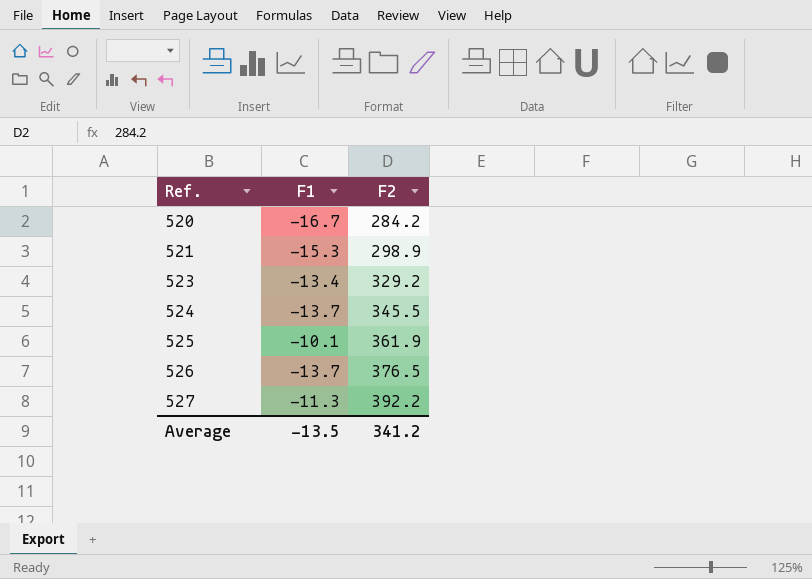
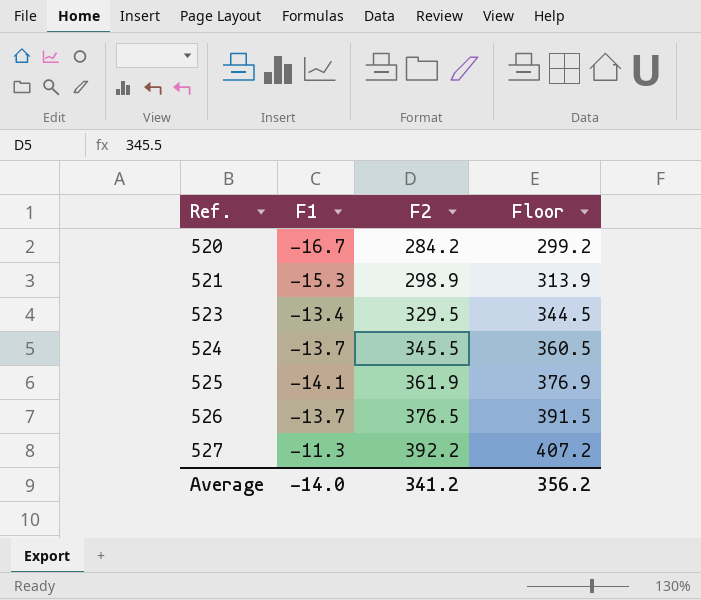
column Floor | formula: none -> [F2] + 15
523 | F2: 329.2 -> 329.5
525 | F1: -10.1 -> -14.1
Average | F1: -13.5 -> -14.0

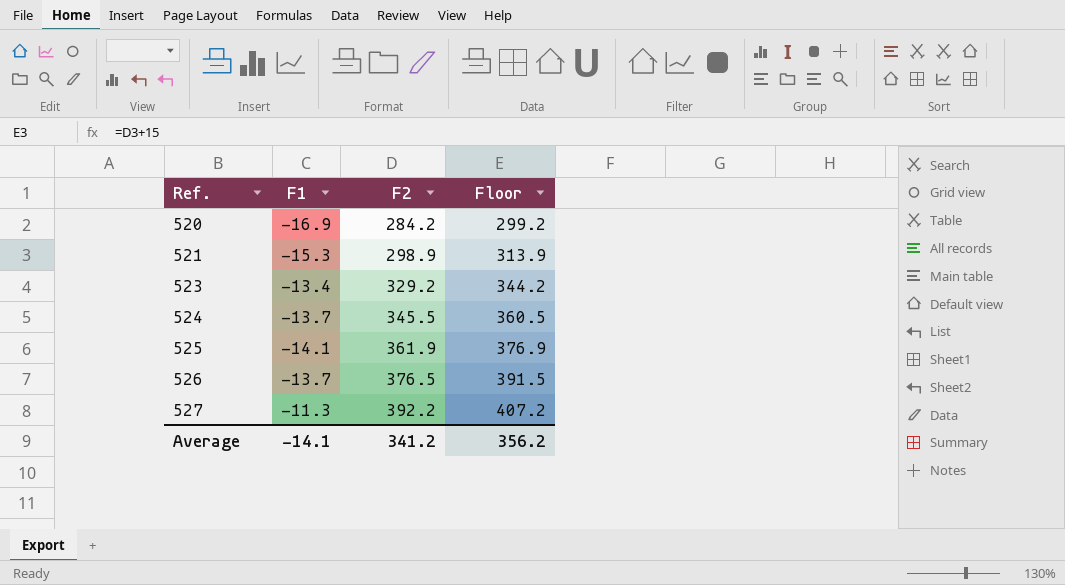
520 | F1: -16.7 -> -16.9
523 | F2: 329.5 -> 329.2
523 | Floor: 344.5 -> 344.2
Average | F1: -14.0 -> -14.1

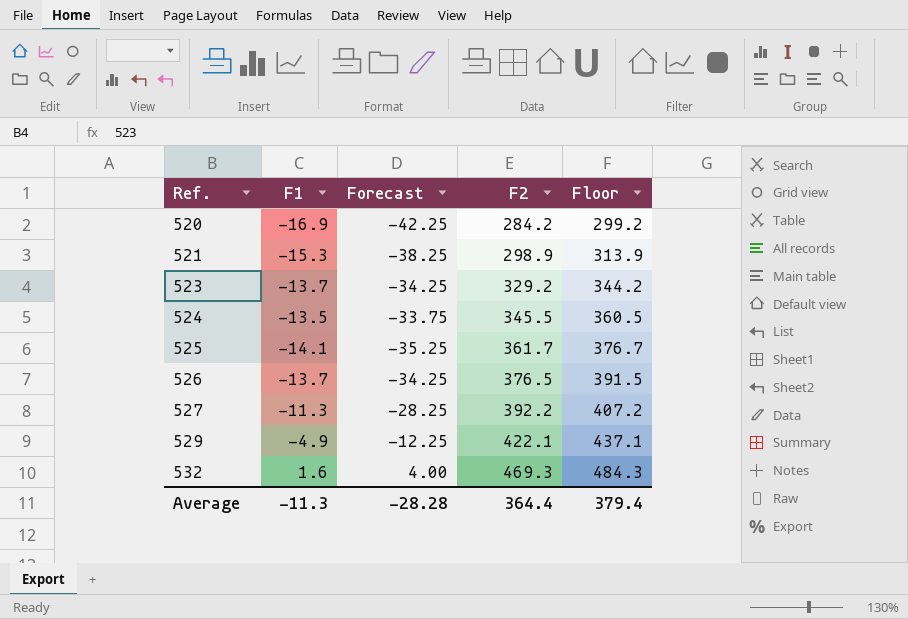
column Forecast | formula: none -> [F1] * 2.5
523 | F1: -13.4 -> -13.7
524 | F1: -13.7 -> -13.5
525 | F2: 361.9 -> 361.7
525 | Floor: 376.9 -> 376.7
row 529: none -> -4.9 | -12.25 | 422.1 | 437.1
row 532: none -> 1.6 | 4.00 | 469.3 | 484.3
Average | F1: -14.1 -> -11.3
Average | F2: 341.2 -> 364.4
Average | Floor: 356.2 -> 379.4

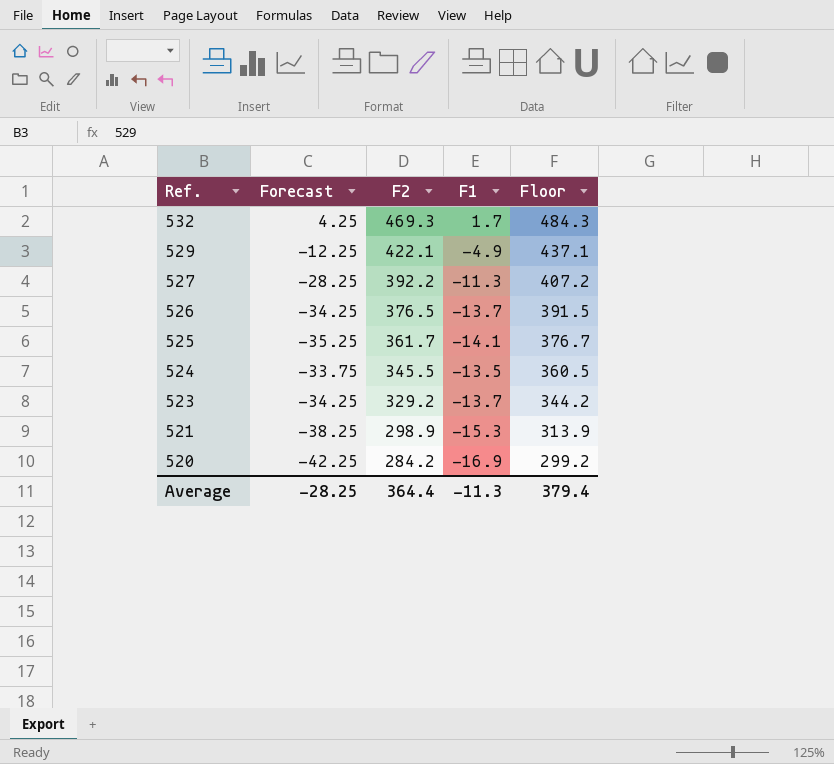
row order: Ref. ascending -> Ref. descending
column F1 | position: 2 -> 4
532 | Forecast: 4.00 -> 4.25
532 | F1: 1.6 -> 1.7
Average | Forecast: -28.28 -> -28.25

